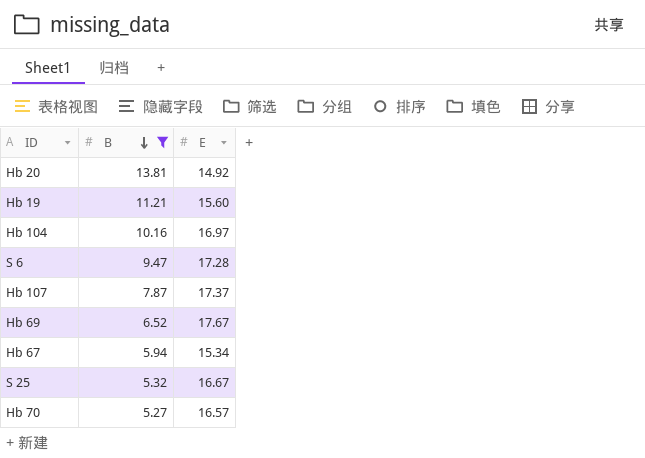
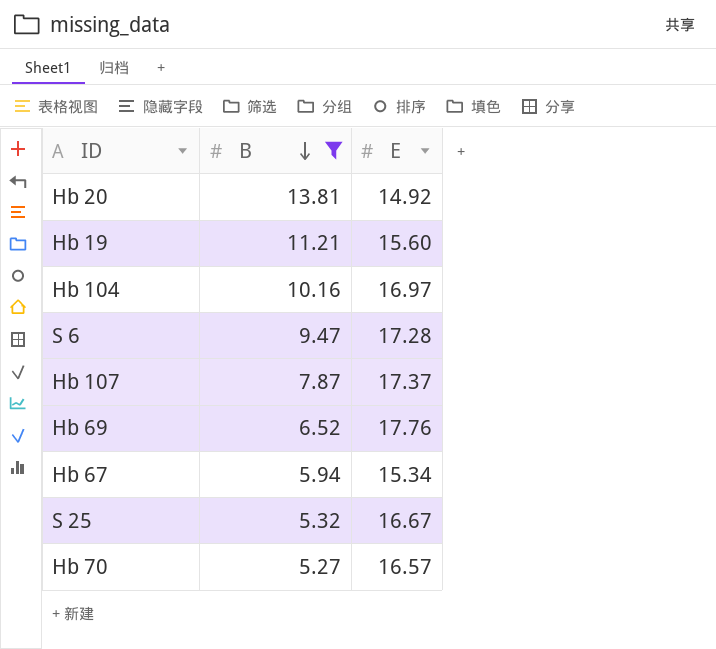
Hb 69 | E: 17.67 -> 17.76

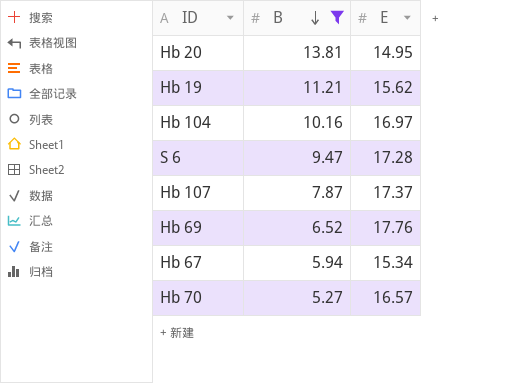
row S 25: 5.32 | 16.67 -> none
Hb 20 | E: 14.92 -> 14.95
Hb 19 | E: 15.60 -> 15.62

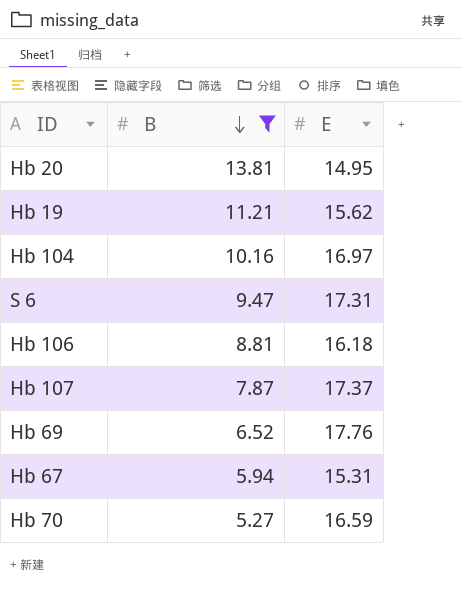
S 6 | E: 17.28 -> 17.31
row Hb 106: none -> 8.81 | 16.18
Hb 67 | E: 15.34 -> 15.31
Hb 70 | E: 16.57 -> 16.59

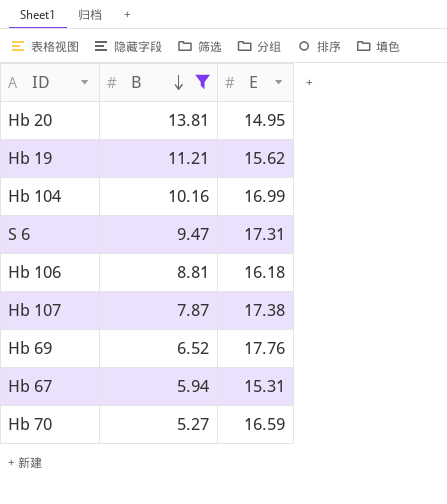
Hb 104 | E: 16.97 -> 16.99
Hb 107 | E: 17.37 -> 17.38

